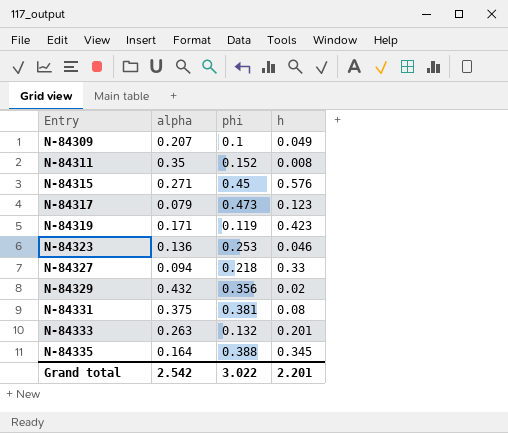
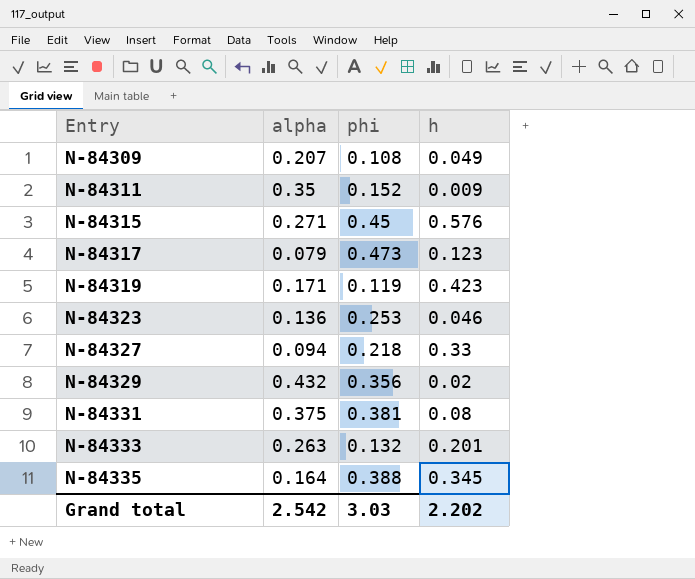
N-84309 | phi: 0.1 -> 0.108
N-84311 | h: 0.008 -> 0.009
Grand total | phi: 3.022 -> 3.03
Grand total | h: 2.201 -> 2.202

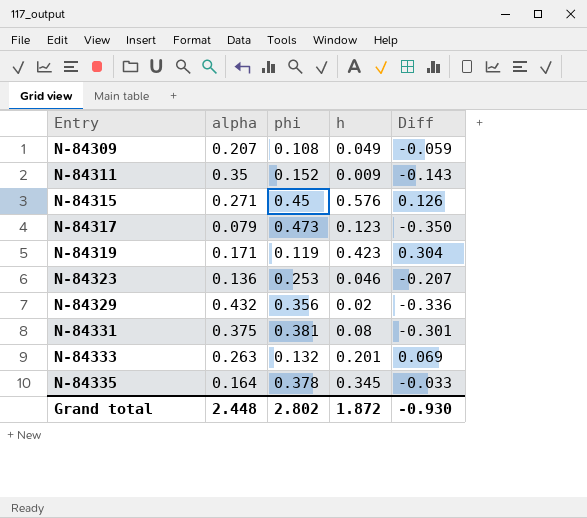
column Diff | formula: none -> [h] - [phi]
row N-84327: 0.094 | 0.218 | 0.33 -> none
N-84335 | phi: 0.388 -> 0.378
Grand total | alpha: 2.542 -> 2.448
Grand total | phi: 3.03 -> 2.802
Grand total | h: 2.202 -> 1.872

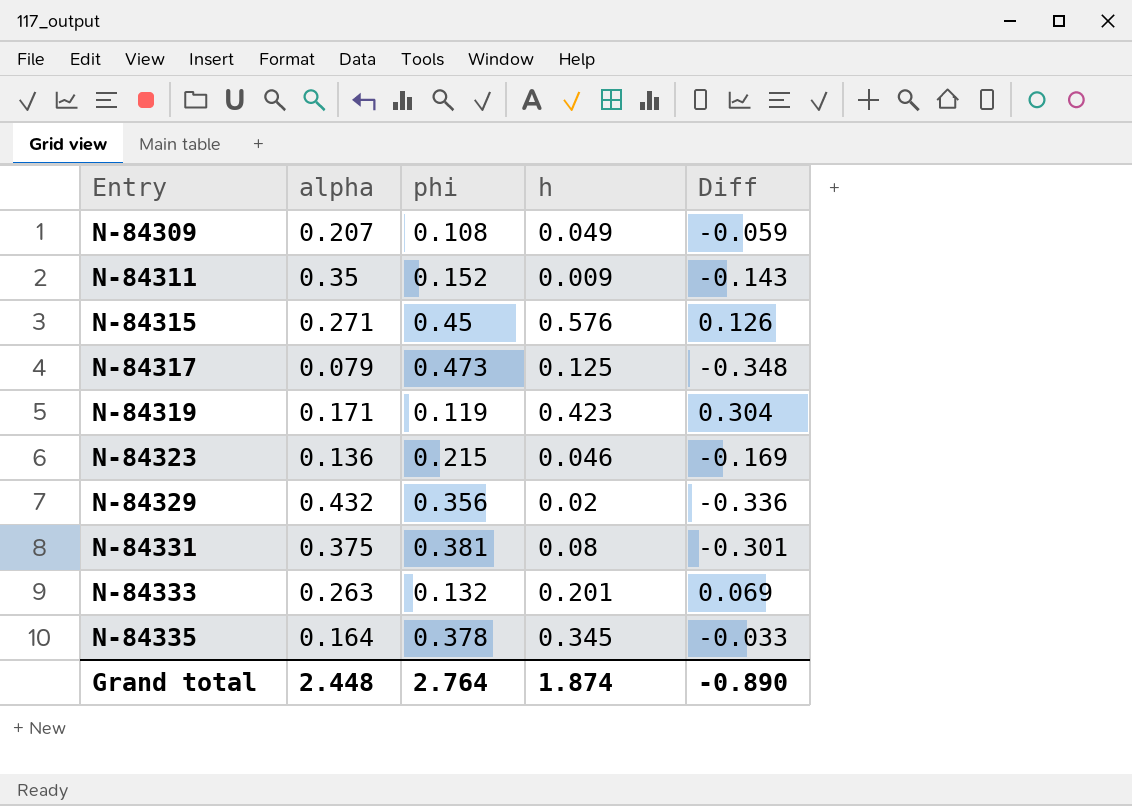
N-84317 | h: 0.123 -> 0.125
N-84317 | Diff: -0.350 -> -0.348
N-84323 | phi: 0.253 -> 0.215
N-84323 | Diff: -0.207 -> -0.169
Grand total | phi: 2.802 -> 2.764
Grand total | h: 1.872 -> 1.874
Grand total | Diff: -0.930 -> -0.890

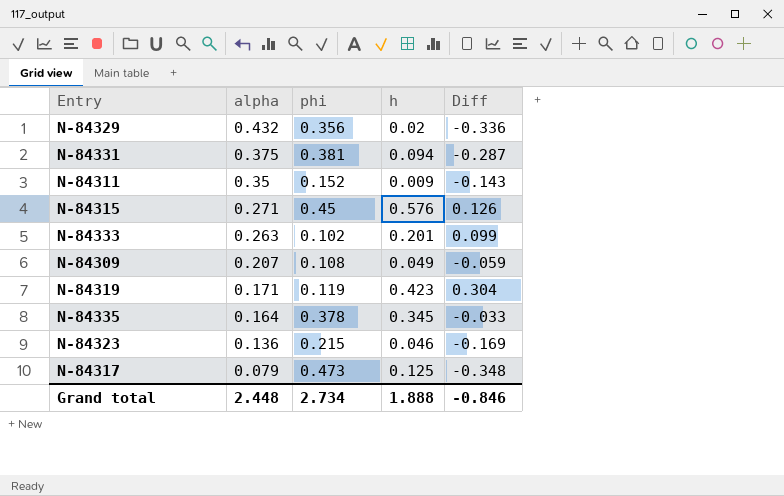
row order: Entry ascending -> alpha descending
N-84331 | h: 0.08 -> 0.094
N-84331 | Diff: -0.301 -> -0.287
N-84333 | phi: 0.132 -> 0.102
N-84333 | Diff: 0.069 -> 0.099
Grand total | phi: 2.764 -> 2.734
Grand total | h: 1.874 -> 1.888
Grand total | Diff: -0.890 -> -0.846

